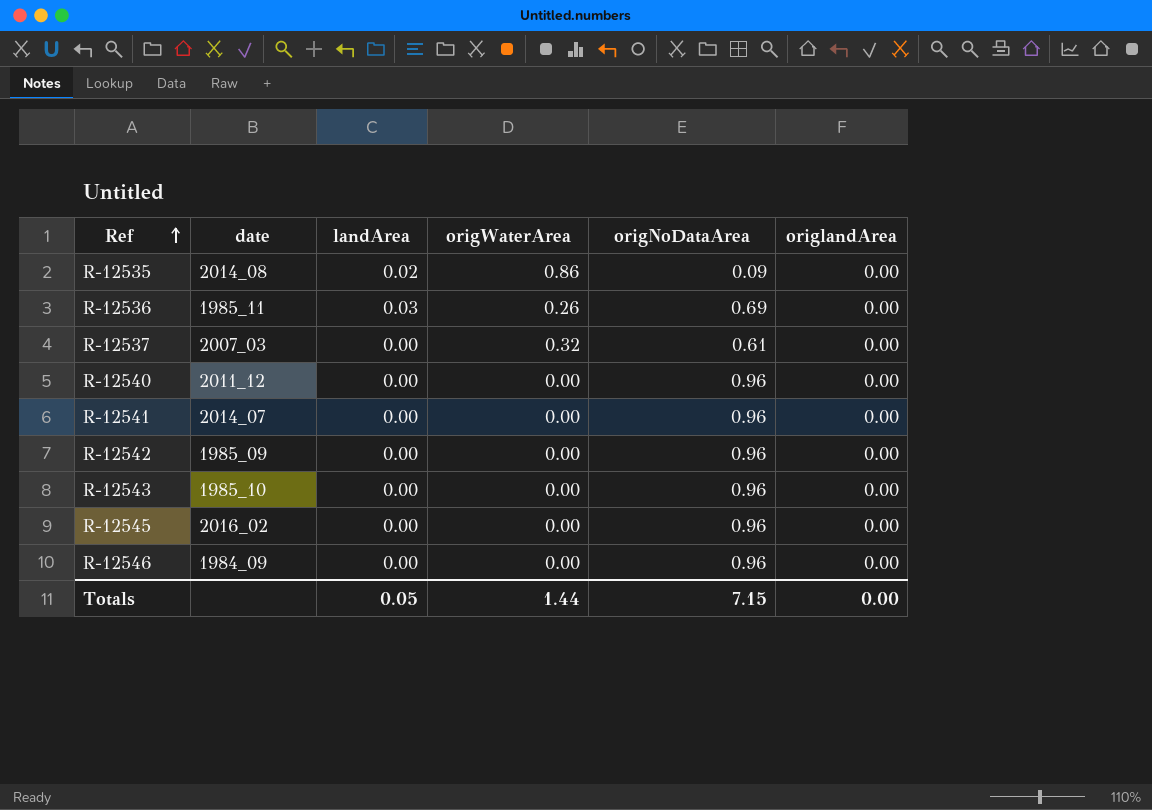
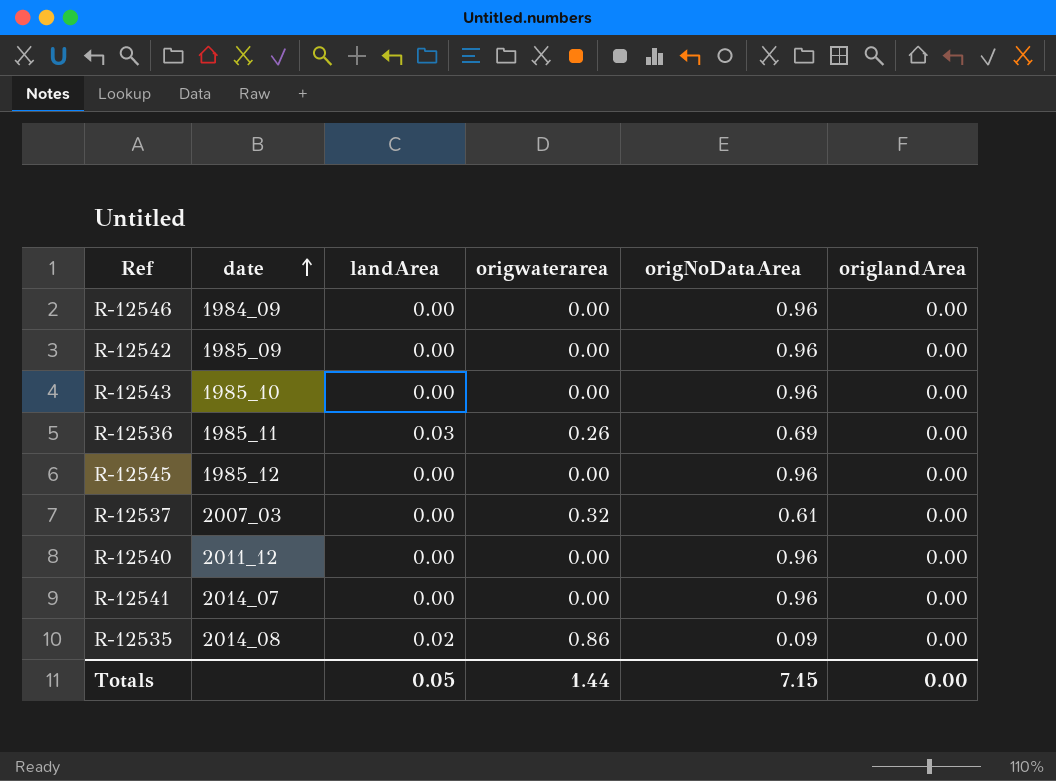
row order: Ref ascending -> date ascending
column name: origWaterArea -> origwaterarea
R-12545 | date: 2016_02 -> 1985_12

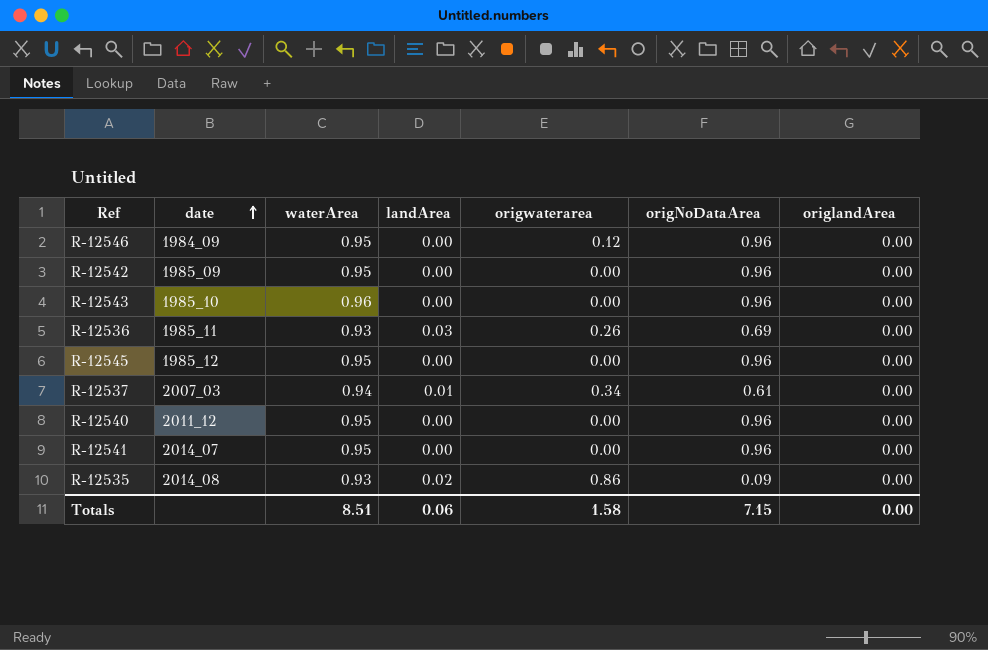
column waterArea | position: none -> 3
R-12546 | origwaterarea: 0.00 -> 0.12
R-12537 | landArea: 0.00 -> 0.01
R-12537 | origwaterarea: 0.32 -> 0.34
Totals | landArea: 0.05 -> 0.06
Totals | origwaterarea: 1.44 -> 1.58

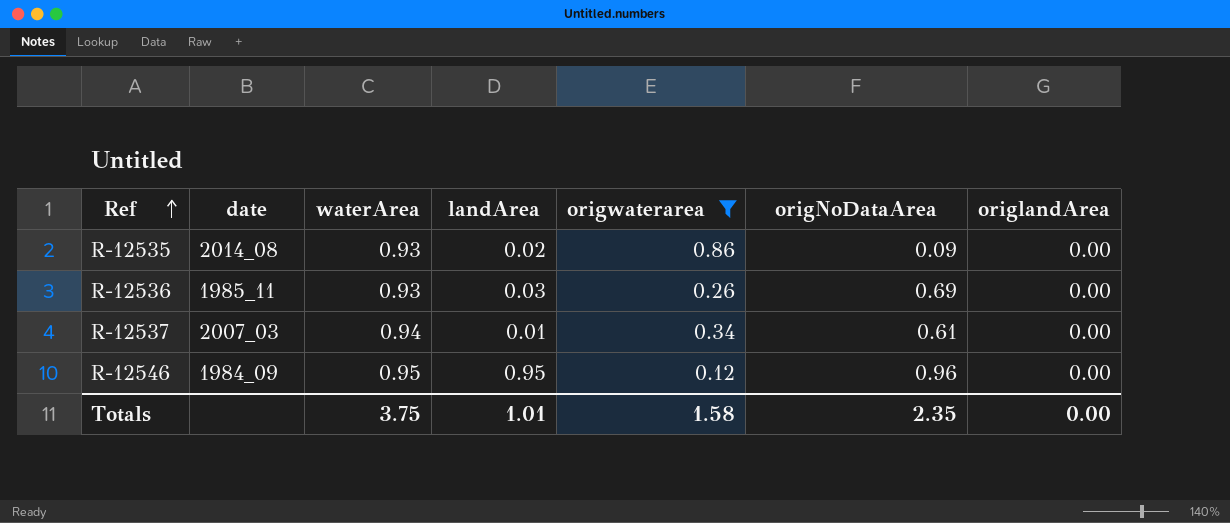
filter: none -> origwaterarea != 0.00
row order: date ascending -> Ref ascending
R-12546 | landArea: 0.00 -> 0.95
Totals | waterArea: 8.51 -> 3.75
Totals | landArea: 0.06 -> 1.01
Totals | origNoDataArea: 7.15 -> 2.35

